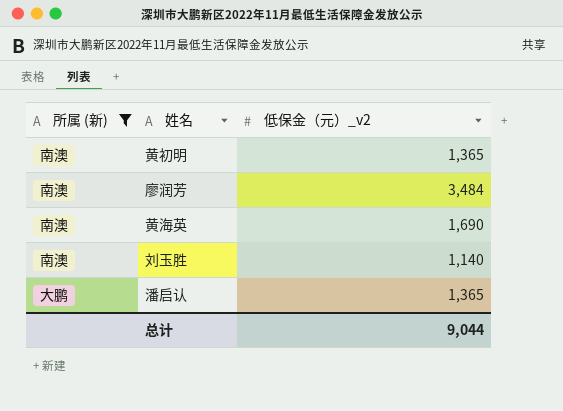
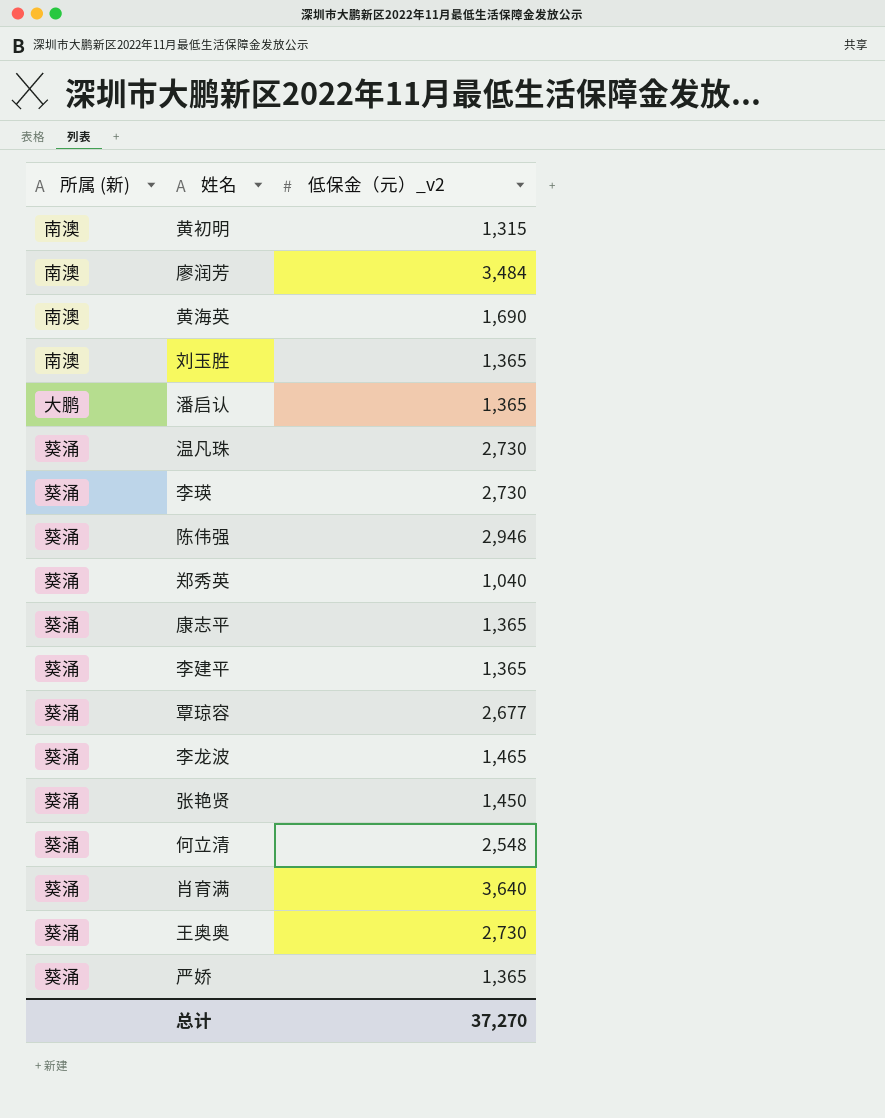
filter: 所属 (新) != 葵涌 -> none
黄初明 | 低保金（元）_v2: 1,365 -> 1,315
刘玉胜 | 低保金（元）_v2: 1,140 -> 1,365
总计 | 低保金（元）_v2: 9,044 -> 37,270

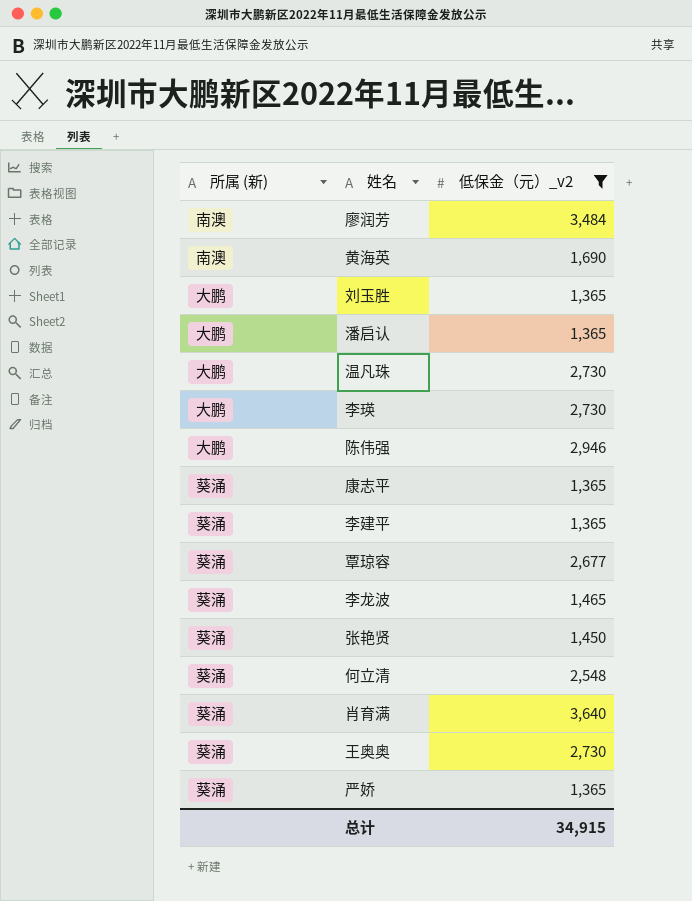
filter: none -> 低保金（元）_v2 >= 1,365
刘玉胜 | 所属 (新): 南澳 -> 大鹏
温凡珠 | 所属 (新): 葵涌 -> 大鹏
李瑛 | 所属 (新): 葵涌 -> 大鹏
陈伟强 | 所属 (新): 葵涌 -> 大鹏
总计 | 低保金（元）_v2: 37,270 -> 34,915

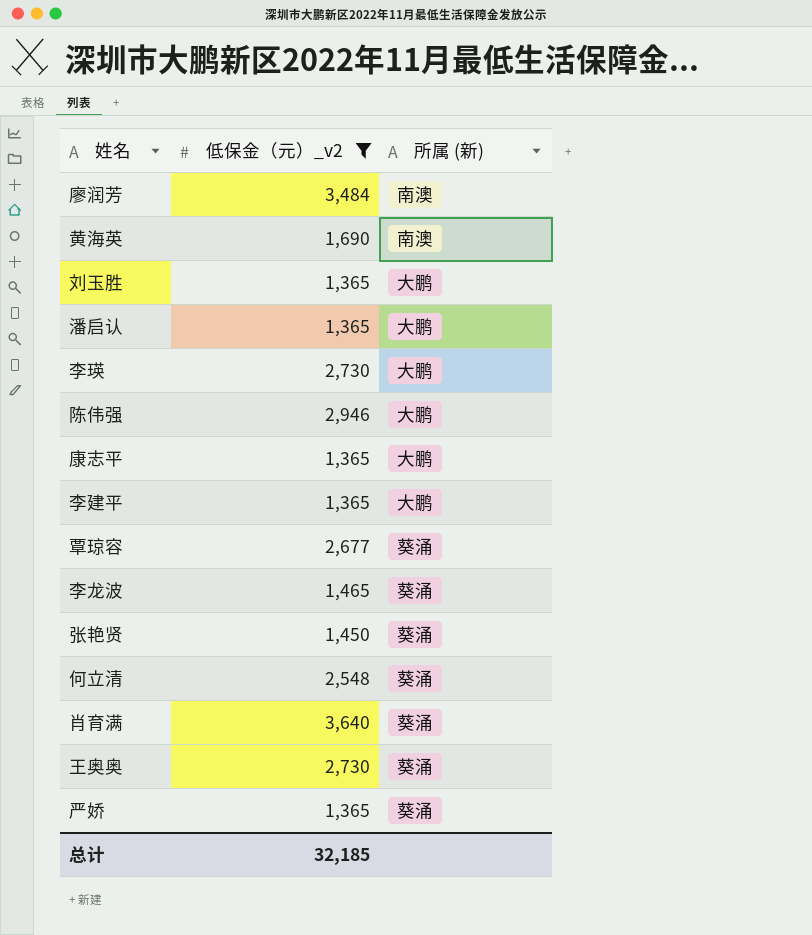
column 所属 (新) | position: 1 -> 3
row 温凡珠: 大鹏 | 2,730 -> none
康志平 | 所属 (新): 葵涌 -> 大鹏
李建平 | 所属 (新): 葵涌 -> 大鹏
总计 | 低保金（元）_v2: 34,915 -> 32,185

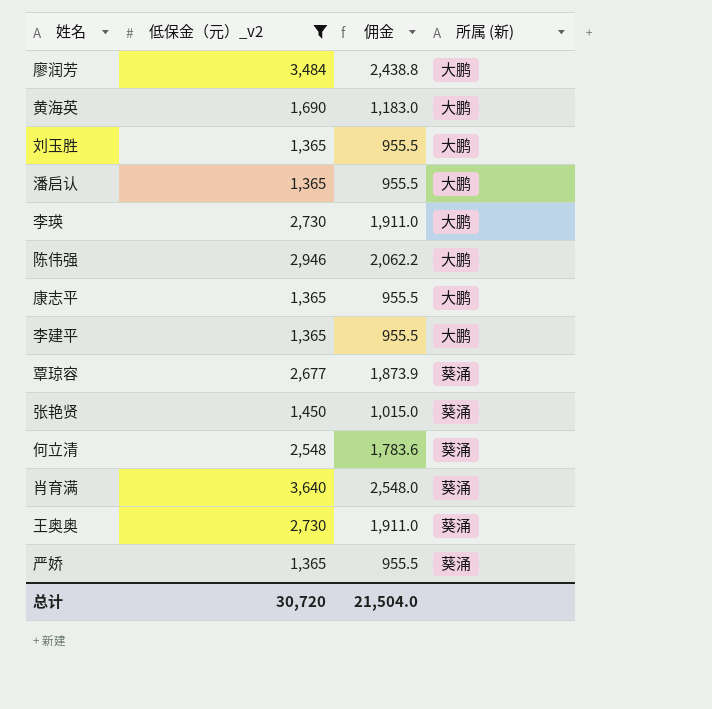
column 佣金 | formula: none -> [低保金（元）_v2] * 0.7
row 李龙波: 1,465 | 葵涌 -> none
廖润芳 | 所属 (新): 南澳 -> 大鹏
黄海英 | 所属 (新): 南澳 -> 大鹏
总计 | 低保金（元）_v2: 32,185 -> 30,720

